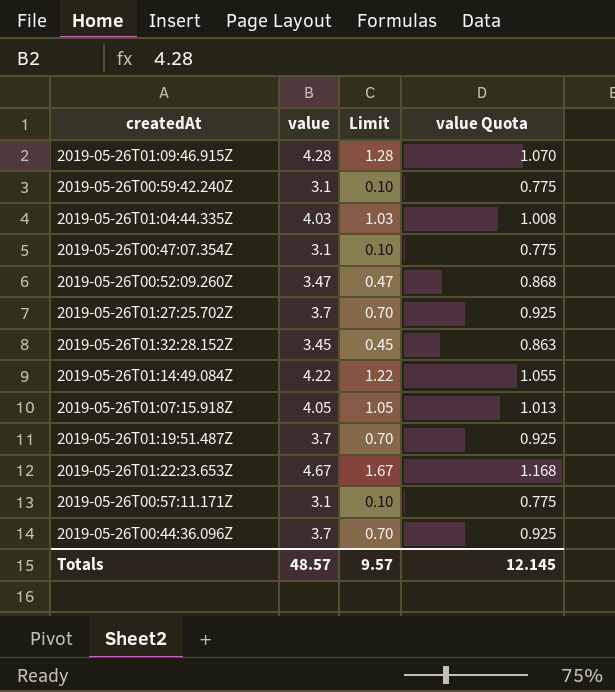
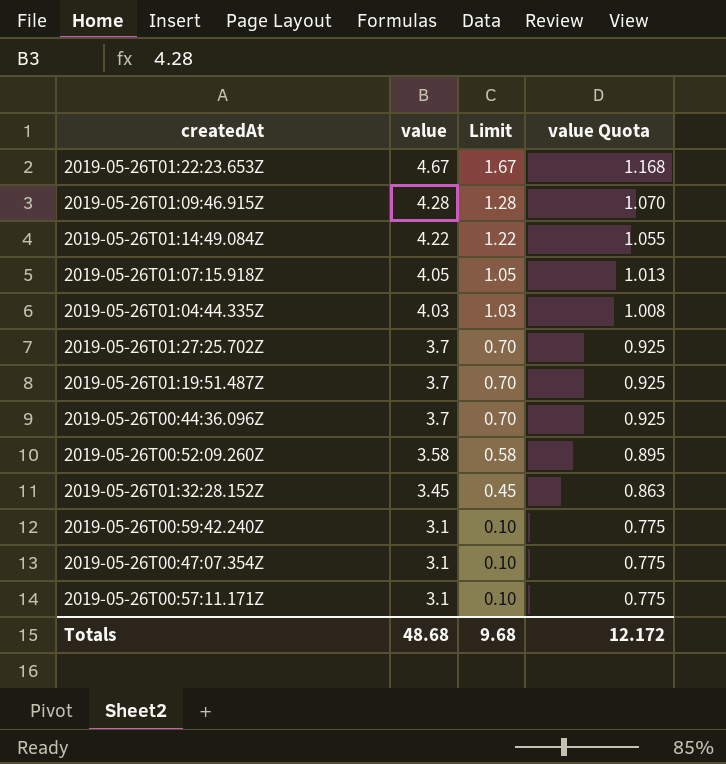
row order: none -> value descending
2019-05-26T00:52:09.260Z | value: 3.47 -> 3.58
2019-05-26T00:52:09.260Z | Limit: 0.47 -> 0.58
2019-05-26T00:52:09.260Z | value Quota: 0.868 -> 0.895
Totals | value: 48.57 -> 48.68
Totals | Limit: 9.57 -> 9.68
Totals | value Quota: 12.145 -> 12.172

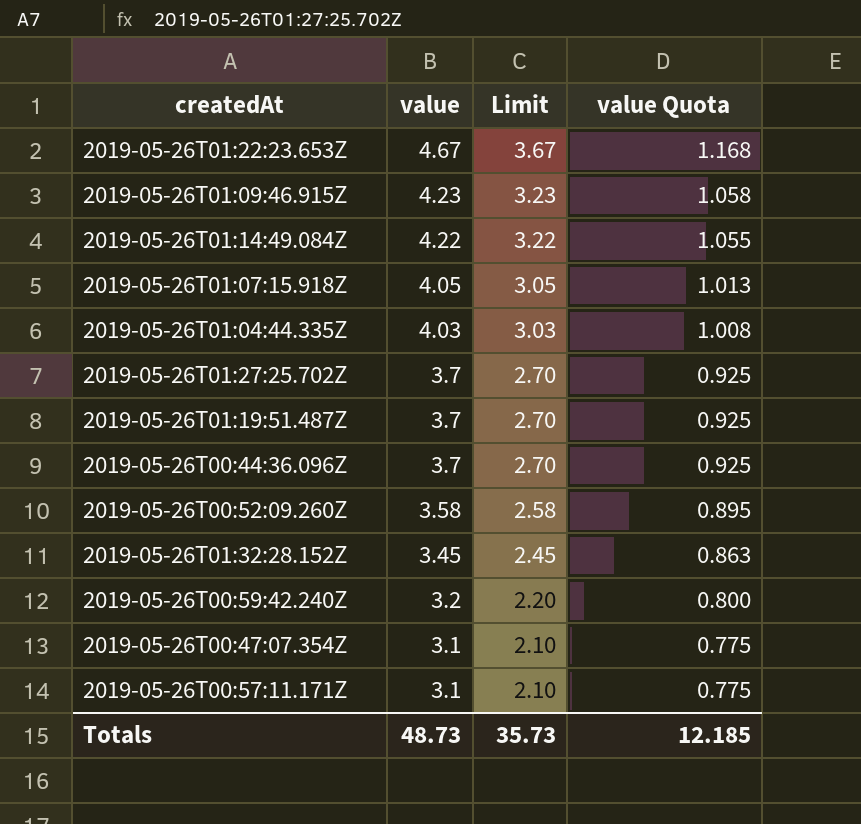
column Limit | formula: [value] - 3 -> [value] - 1
2019-05-26T01:09:46.915Z | value: 4.28 -> 4.23
2019-05-26T01:09:46.915Z | value Quota: 1.070 -> 1.058
2019-05-26T00:59:42.240Z | value: 3.1 -> 3.2
2019-05-26T00:59:42.240Z | value Quota: 0.775 -> 0.800
Totals | value: 48.68 -> 48.73
Totals | Limit: 9.68 -> 35.73
Totals | value Quota: 12.172 -> 12.185

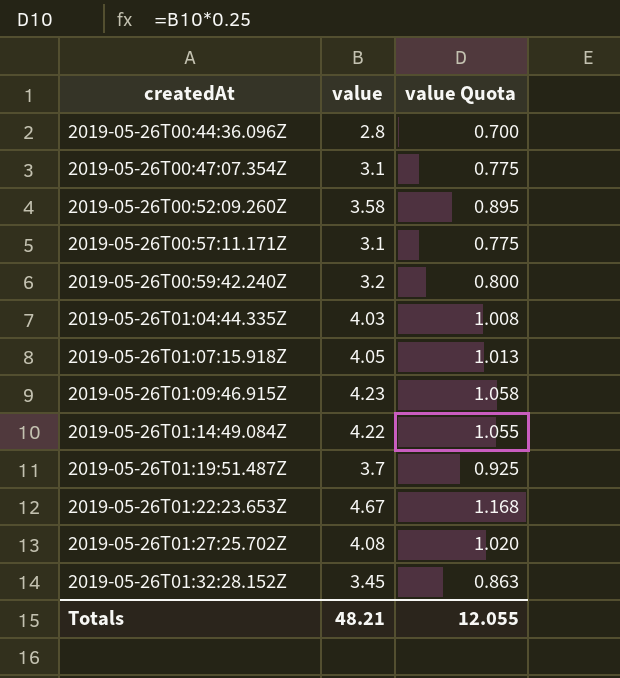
row order: value descending -> createdAt ascending
column Limit | formula: [value] - 1 -> none
2019-05-26T00:44:36.096Z | value: 3.7 -> 2.8
2019-05-26T00:44:36.096Z | value Quota: 0.925 -> 0.700
2019-05-26T01:27:25.702Z | value: 3.7 -> 4.08
2019-05-26T01:27:25.702Z | value Quota: 0.925 -> 1.020
Totals | value: 48.73 -> 48.21
Totals | value Quota: 12.185 -> 12.055

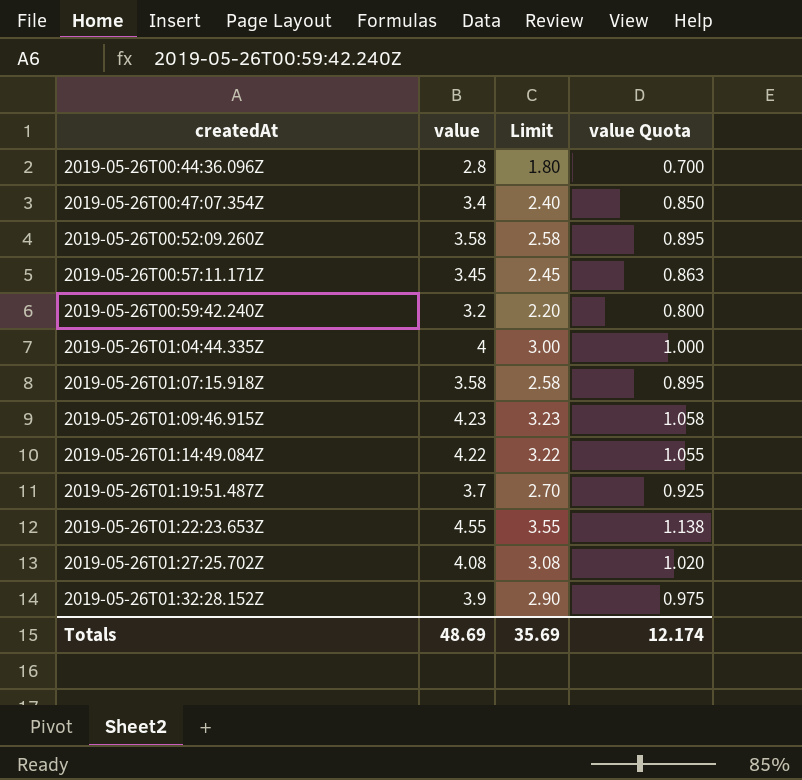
column Limit | formula: none -> [value] - 1
2019-05-26T00:47:07.354Z | value: 3.1 -> 3.4
2019-05-26T00:47:07.354Z | value Quota: 0.775 -> 0.850
2019-05-26T00:57:11.171Z | value: 3.1 -> 3.45
2019-05-26T00:57:11.171Z | value Quota: 0.775 -> 0.863
2019-05-26T01:04:44.335Z | value: 4.03 -> 4
2019-05-26T01:04:44.335Z | value Quota: 1.008 -> 1.000
2019-05-26T01:07:15.918Z | value: 4.05 -> 3.58
2019-05-26T01:07:15.918Z | value Quota: 1.013 -> 0.895
2019-05-26T01:22:23.653Z | value: 4.67 -> 4.55
2019-05-26T01:22:23.653Z | value Quota: 1.168 -> 1.138
2019-05-26T01:32:28.152Z | value: 3.45 -> 3.9
2019-05-26T01:32:28.152Z | value Quota: 0.863 -> 0.975
Totals | value: 48.21 -> 48.69
Totals | value Quota: 12.055 -> 12.174

